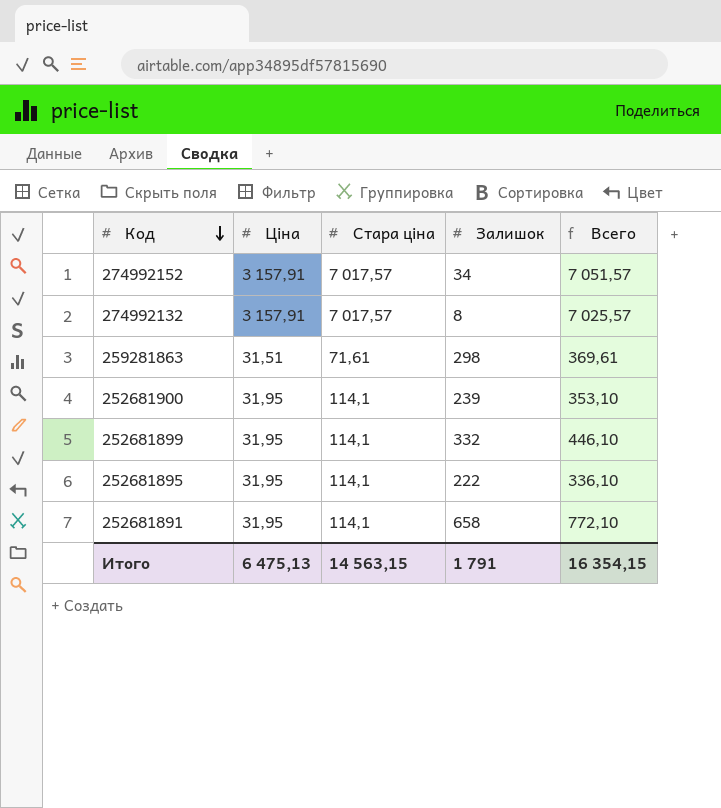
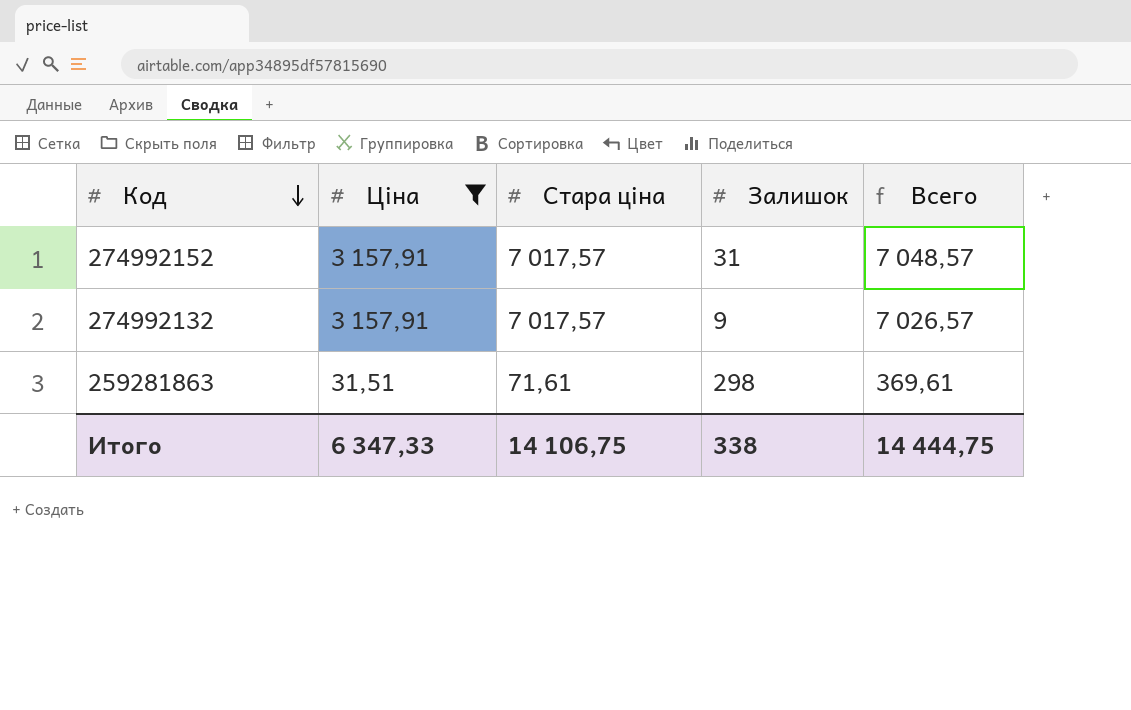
filter: none -> Ціна != 31,95
274992152 | Залишок: 34 -> 31
274992152 | Всего: 7 051,57 -> 7 048,57
274992132 | Залишок: 8 -> 9
274992132 | Всего: 7 025,57 -> 7 026,57
Итого | Ціна: 6 475,13 -> 6 347,33
Итого | Стара ціна: 14 563,15 -> 14 106,75
Итого | Залишок: 1 791 -> 338
Итого | Всего: 16 354,15 -> 14 444,75

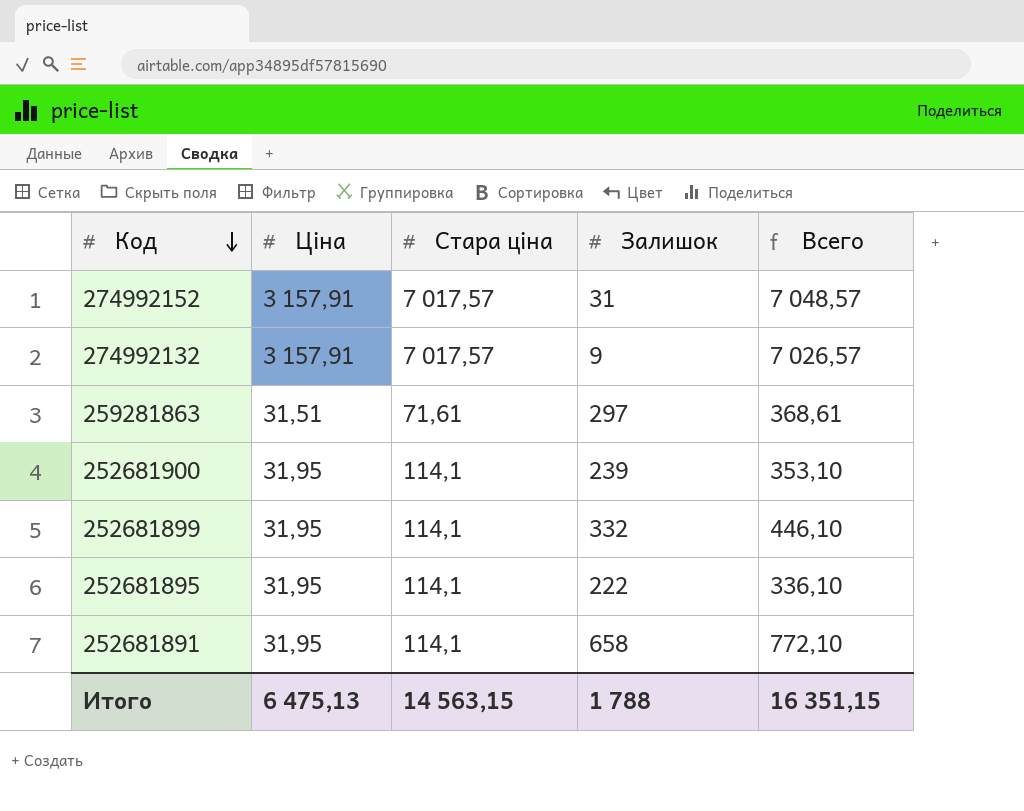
filter: Ціна != 31,95 -> none
259281863 | Залишок: 298 -> 297
259281863 | Всего: 369,61 -> 368,61
Итого | Ціна: 6 347,33 -> 6 475,13
Итого | Стара ціна: 14 106,75 -> 14 563,15
Итого | Залишок: 338 -> 1 788
Итого | Всего: 14 444,75 -> 16 351,15

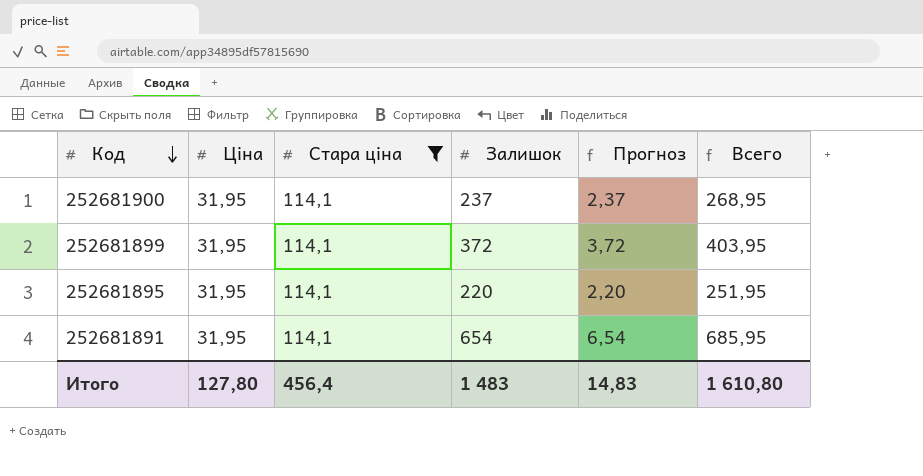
filter: none -> Стара ціна = 114,1
column Прогноз | formula: none -> [Залишок] * 0,01
column Всего | formula: [Стара ціна] + [Залишок] -> [Ціна] + [Залишок]
252681900 | Залишок: 239 -> 237
252681899 | Залишок: 332 -> 372
252681895 | Залишок: 222 -> 220
252681891 | Залишок: 658 -> 654
Итого | Ціна: 6 475,13 -> 127,80
Итого | Стара ціна: 14 563,15 -> 456,4
Итого | Залишок: 1 788 -> 1 483
Итого | Всего: 16 351,15 -> 1 610,80

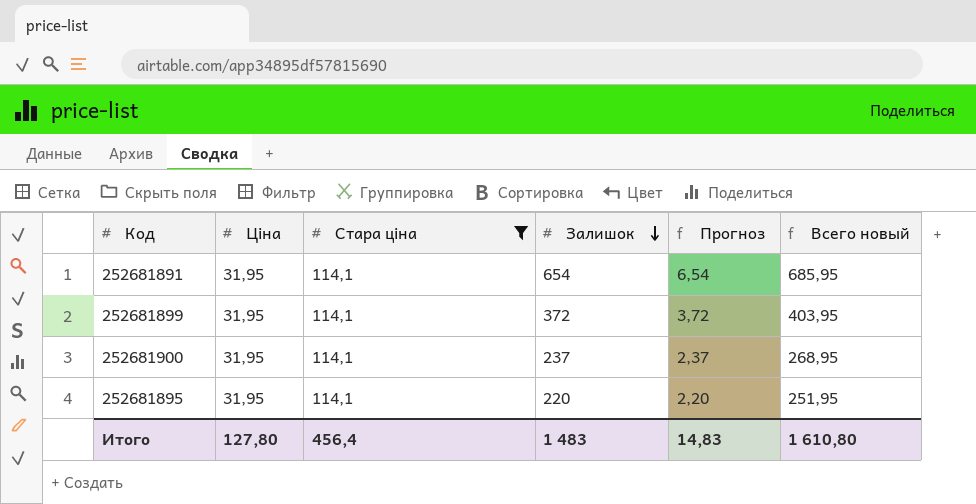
row order: Код descending -> Залишок descending
column name: Всего -> Всего новый

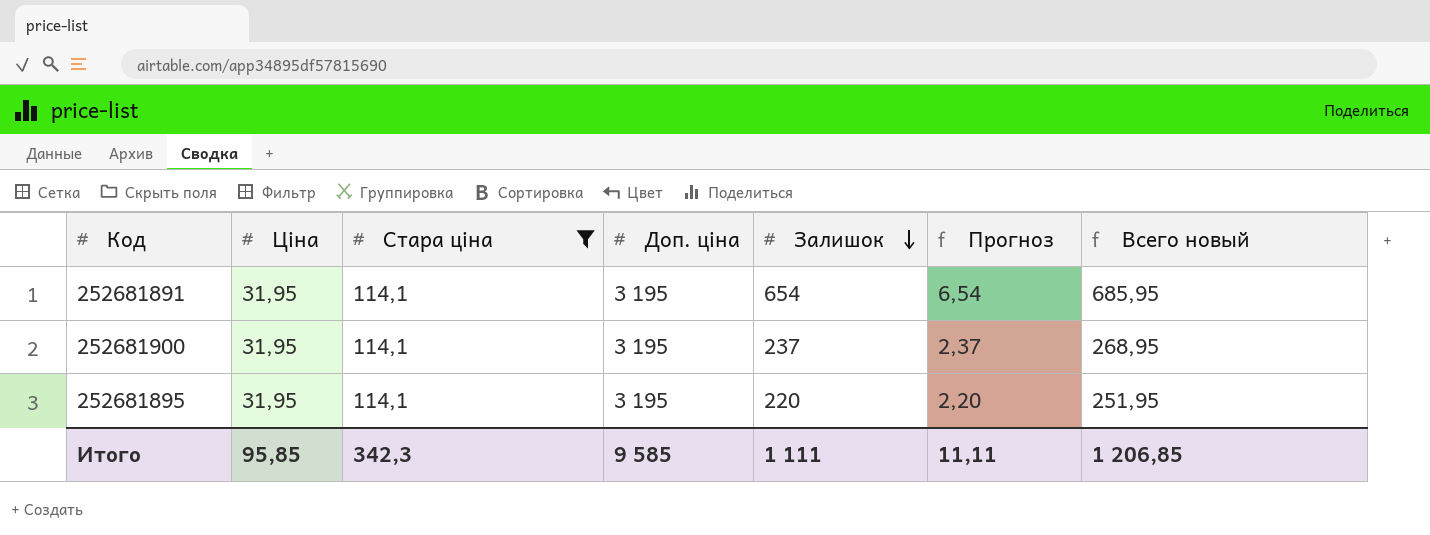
column Доп. ціна | position: none -> 4
row 252681899: 31,95 | 114,1 | 372 | 3,72 | 403,95 -> none
Итого | Ціна: 127,80 -> 95,85
Итого | Стара ціна: 456,4 -> 342,3
Итого | Залишок: 1 483 -> 1 111
Итого | Прогноз: 14,83 -> 11,11
Итого | Всего новый: 1 610,80 -> 1 206,85

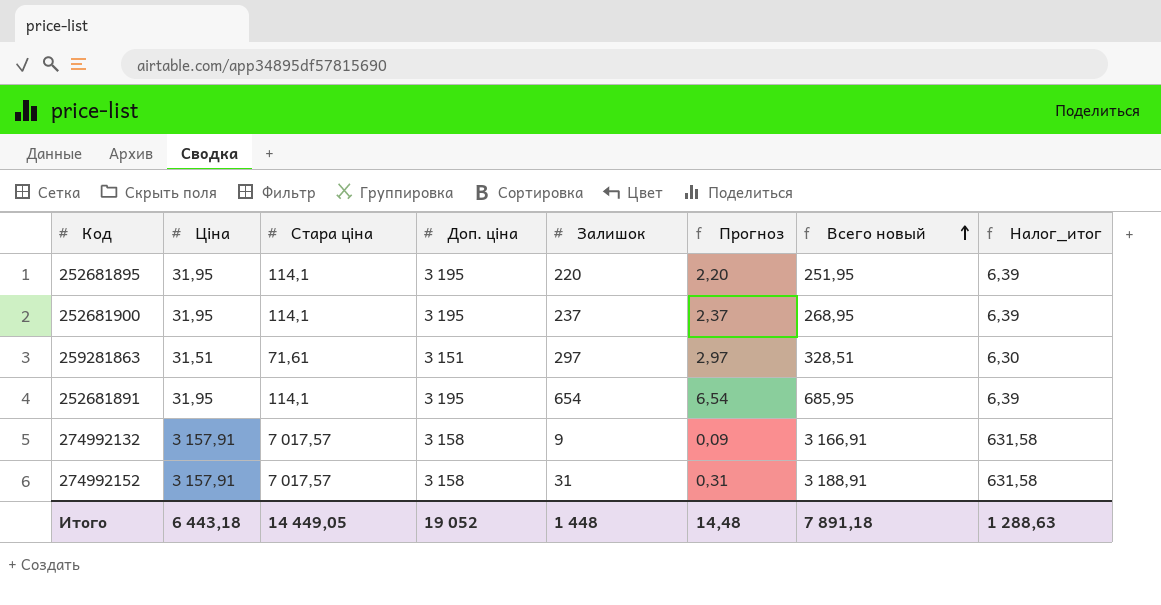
filter: Стара ціна = 114,1 -> none
row order: Залишок descending -> Всего новый ascending
column Налог_итог | formula: none -> [Ціна] * 0,2
Итого | Ціна: 95,85 -> 6 443,18
Итого | Стара ціна: 342,3 -> 14 449,05
Итого | Доп. ціна: 9 585 -> 19 052
Итого | Залишок: 1 111 -> 1 448
Итого | Прогноз: 11,11 -> 14,48
Итого | Всего новый: 1 206,85 -> 7 891,18

